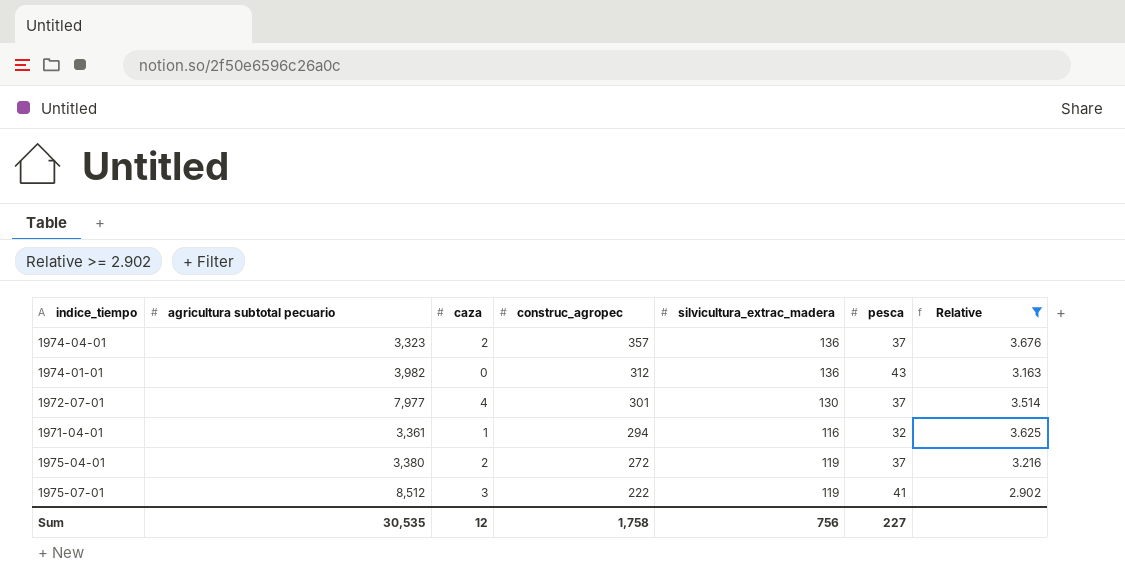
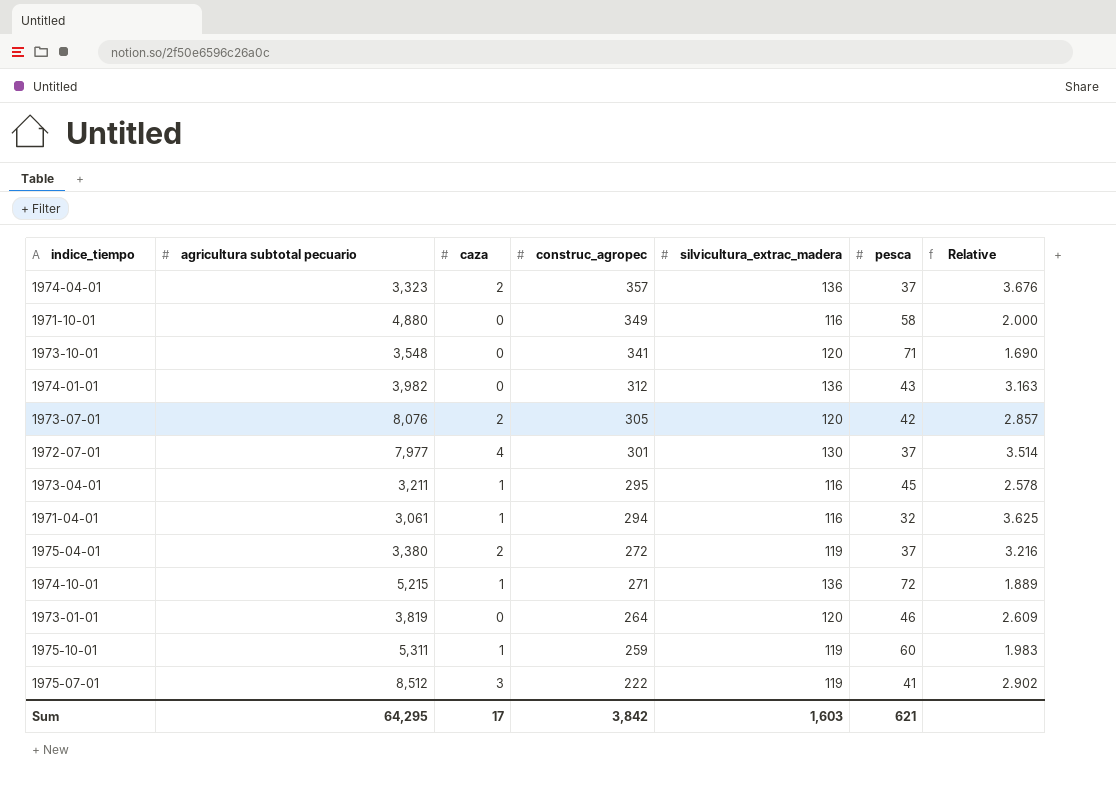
filter: Relative >= 2.902 -> none
1971-04-01 | agricultura subtotal pecuario: 3,361 -> 3,061
Sum | agricultura subtotal pecuario: 30,535 -> 64,295
Sum | caza: 12 -> 17
Sum | construc_agropec: 1,758 -> 3,842
Sum | silvicultura_extrac_madera: 756 -> 1,603
Sum | pesca: 227 -> 621

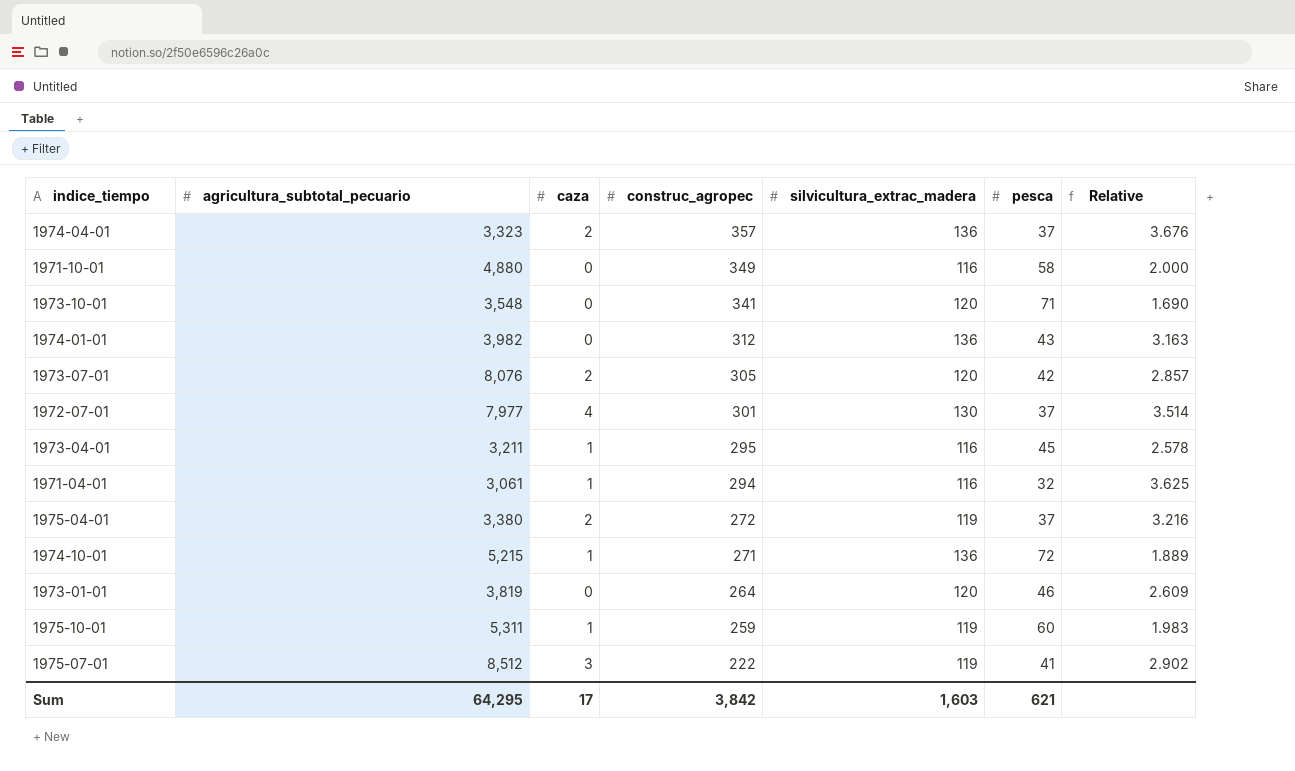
column name: agricultura subtotal pecuario -> agricultura_subtotal_pecuario

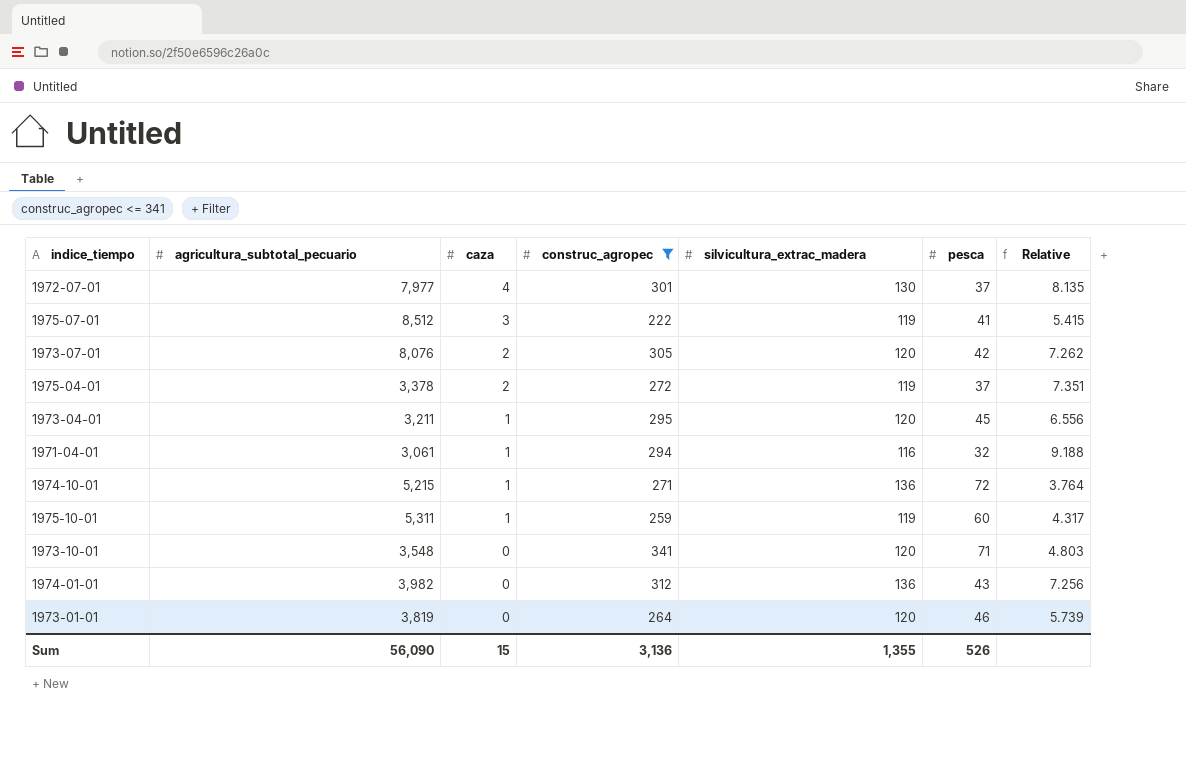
filter: none -> construc_agropec <= 341
row order: construc_agropec descending -> caza descending
column Relative | formula: [silvicultura_extrac_madera] / [pesca] -> [construc_agropec] / [pesca]
1975-04-01 | agricultura_subtotal_pecuario: 3,380 -> 3,378
1973-04-01 | silvicultura_extrac_madera: 116 -> 120
Sum | agricultura_subtotal_pecuario: 64,295 -> 56,090
Sum | caza: 17 -> 15
Sum | construc_agropec: 3,842 -> 3,136
Sum | silvicultura_extrac_madera: 1,603 -> 1,355
Sum | pesca: 621 -> 526

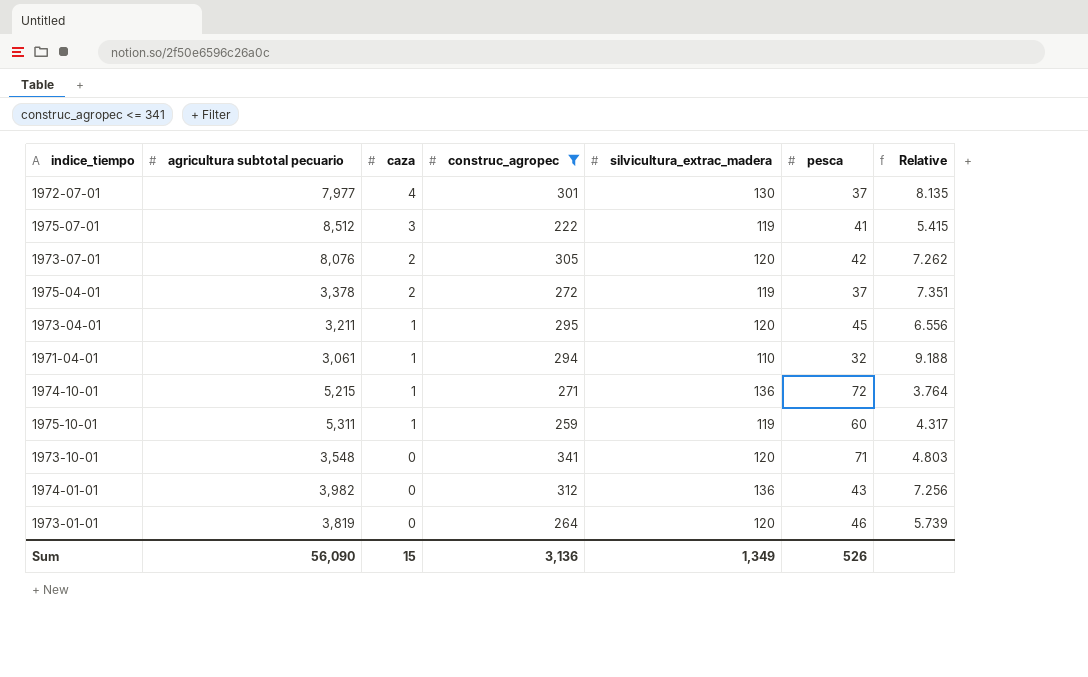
column name: agricultura_subtotal_pecuario -> agricultura subtotal pecuario
1971-04-01 | silvicultura_extrac_madera: 116 -> 110
Sum | silvicultura_extrac_madera: 1,355 -> 1,349

